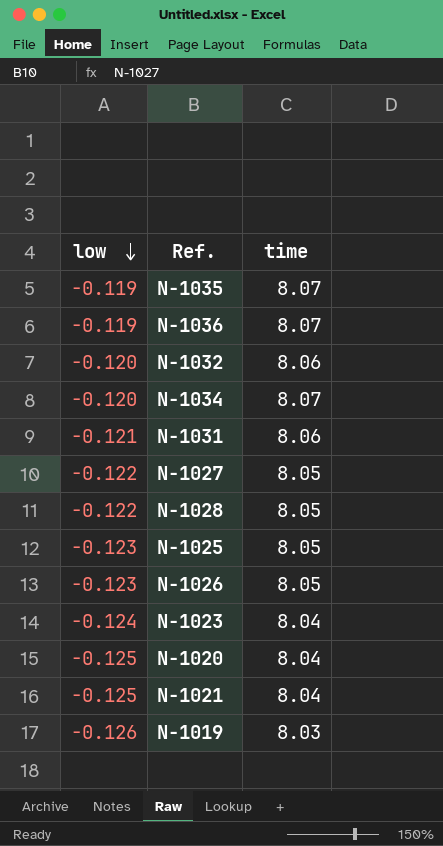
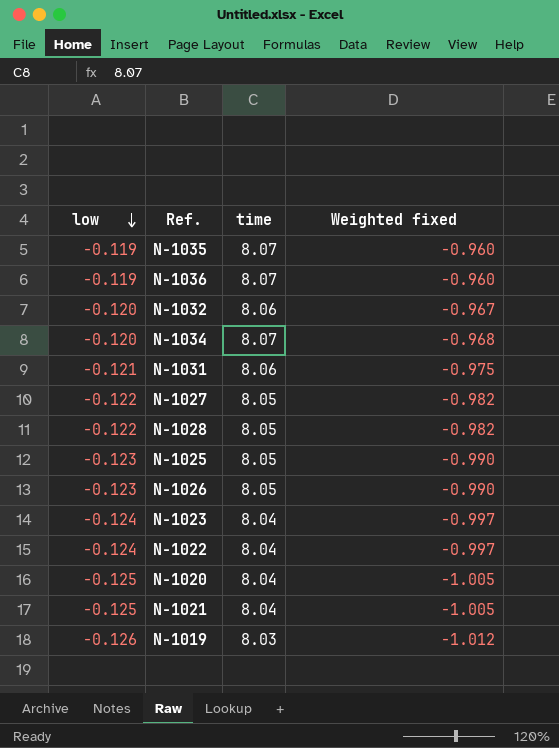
column Weighted fixed | formula: none -> [low] * [time]
row N-1022: none -> -0.124 | 8.04 | -0.997

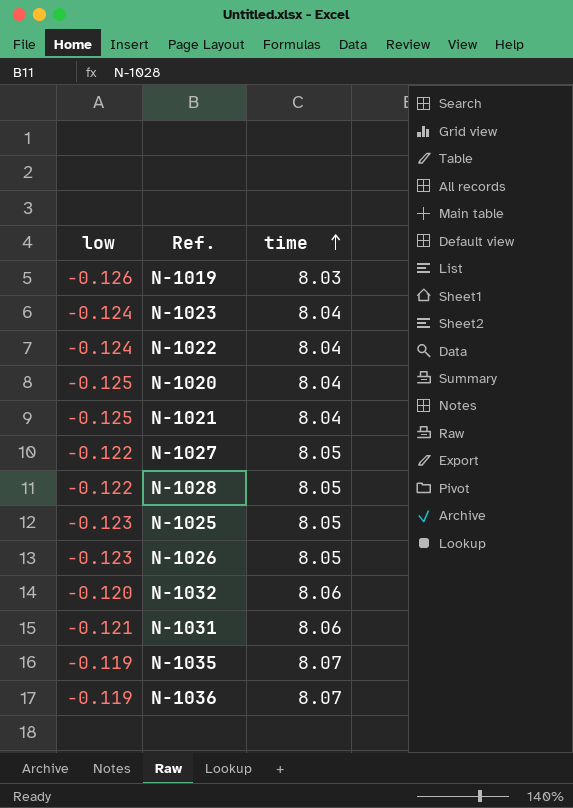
row order: low descending -> time ascending
column Weighted fixed | formula: [low] * [time] -> none
row N-1034: -0.120 | 8.07 | -0.968 -> none

